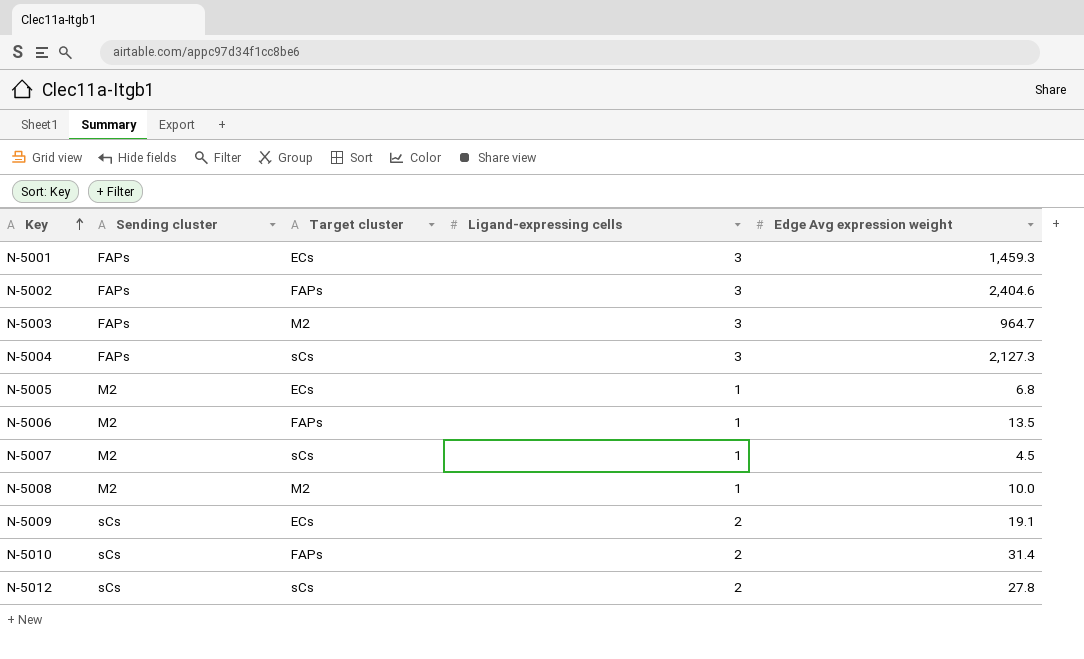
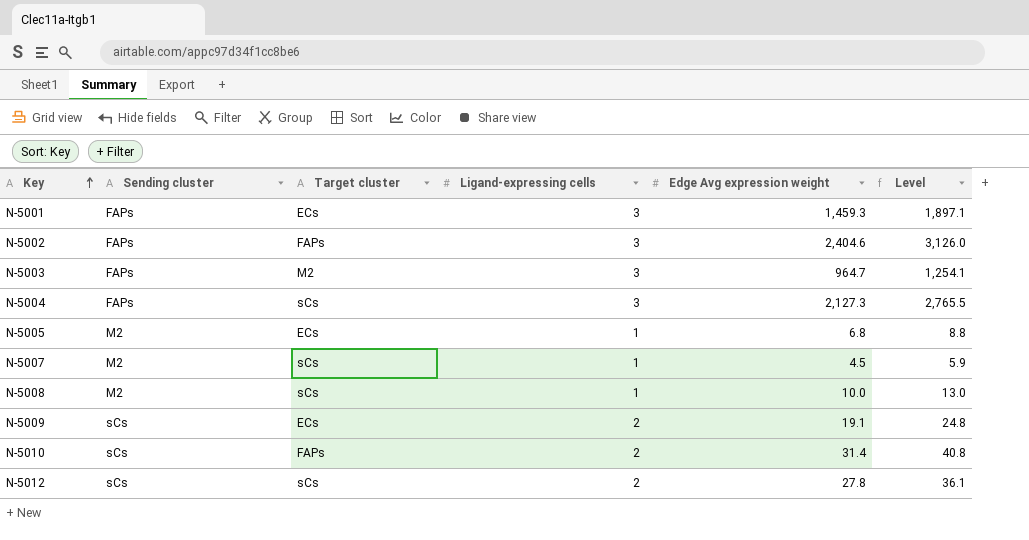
column Level | formula: none -> [Edge Avg expression weight] * 1.3
row N-5006: M2 | FAPs | 1 | 13.5 -> none
N-5008 | Target cluster: M2 -> sCs

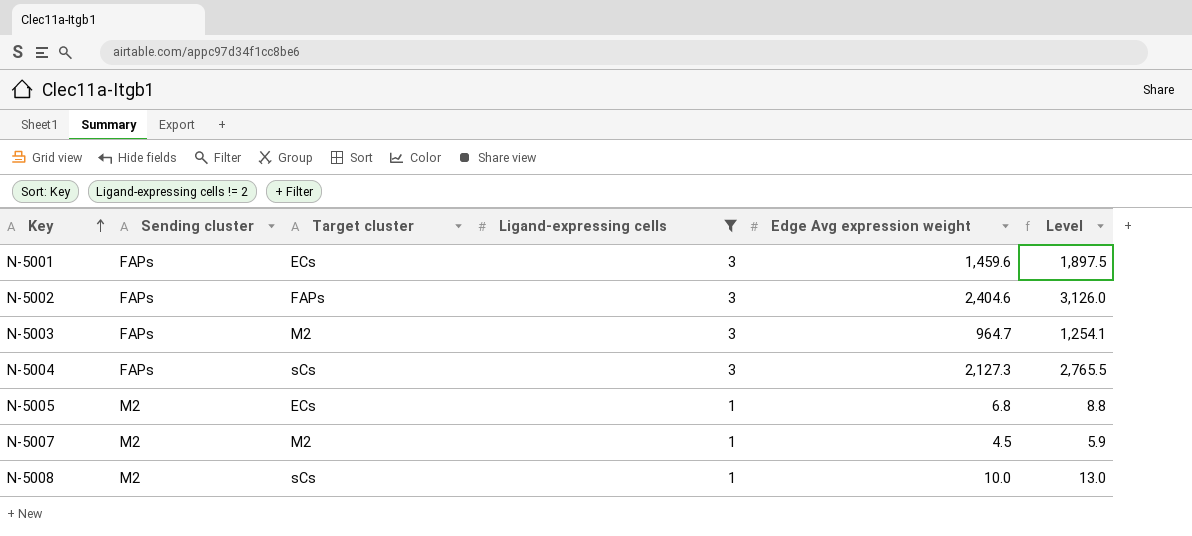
filter: none -> Ligand-expressing cells != 2
N-5001 | Edge Avg expression weight: 1,459.3 -> 1,459.6
N-5001 | Level: 1,897.1 -> 1,897.5
N-5007 | Target cluster: sCs -> M2

